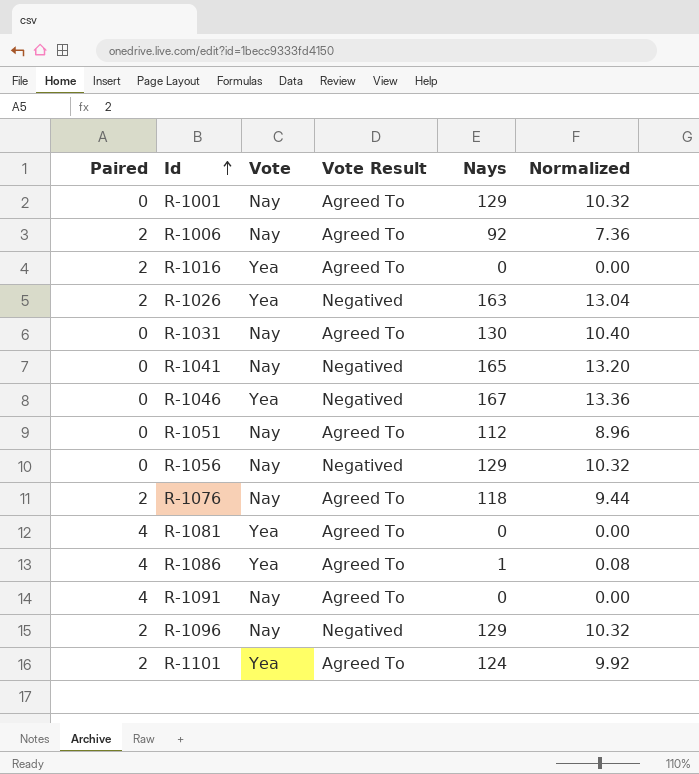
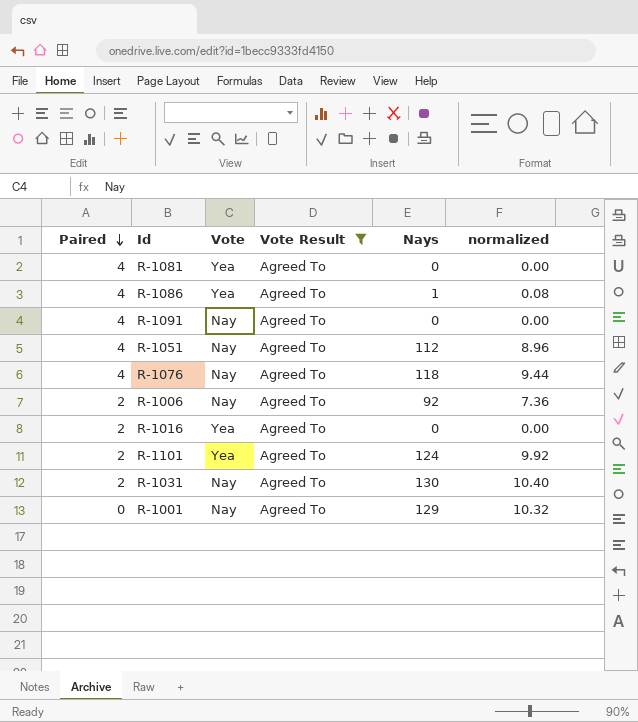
filter: none -> Vote Result = Agreed To
row order: Id ascending -> Paired descending
column name: Normalized -> normalized
R-1051 | Paired: 0 -> 4
R-1076 | Paired: 2 -> 4
R-1031 | Paired: 0 -> 2

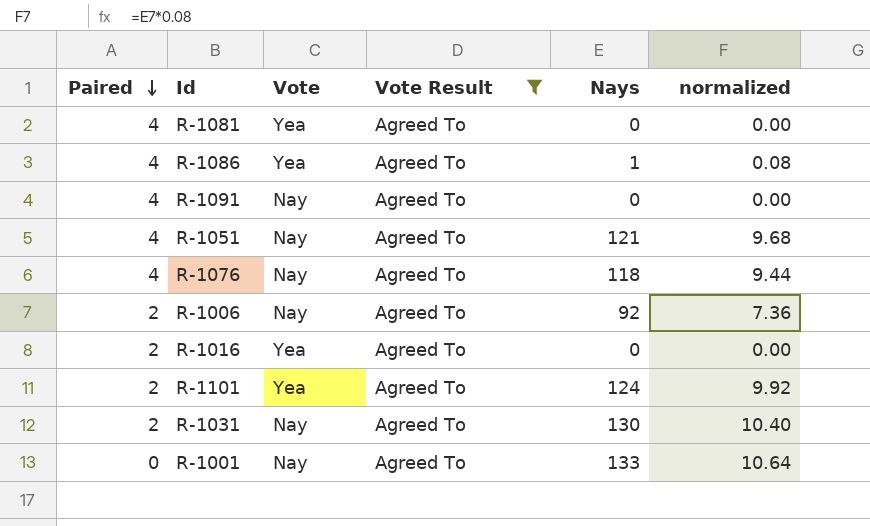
R-1051 | Nays: 112 -> 121
R-1051 | normalized: 8.96 -> 9.68
R-1001 | Nays: 129 -> 133
R-1001 | normalized: 10.32 -> 10.64

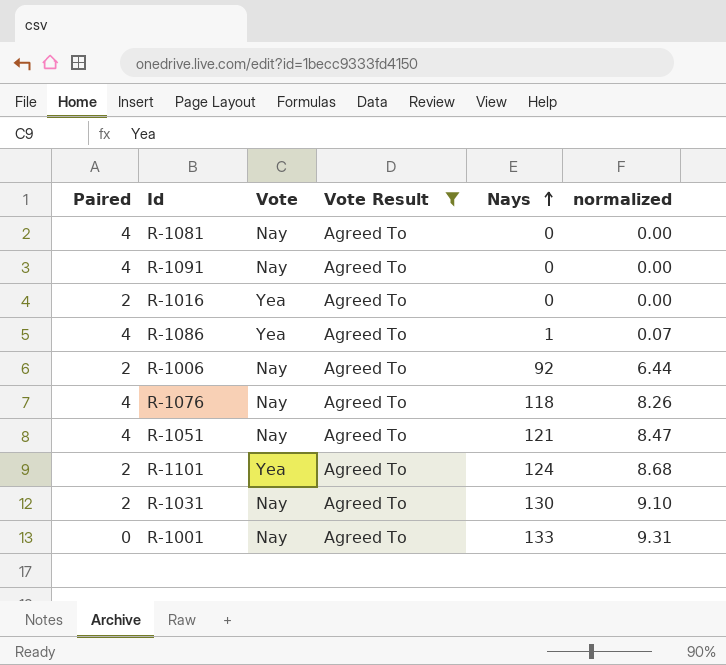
row order: Paired descending -> Nays ascending
column normalized | formula: [Nays] * 0.08 -> [Nays] * 0.07
R-1081 | Vote: Yea -> Nay

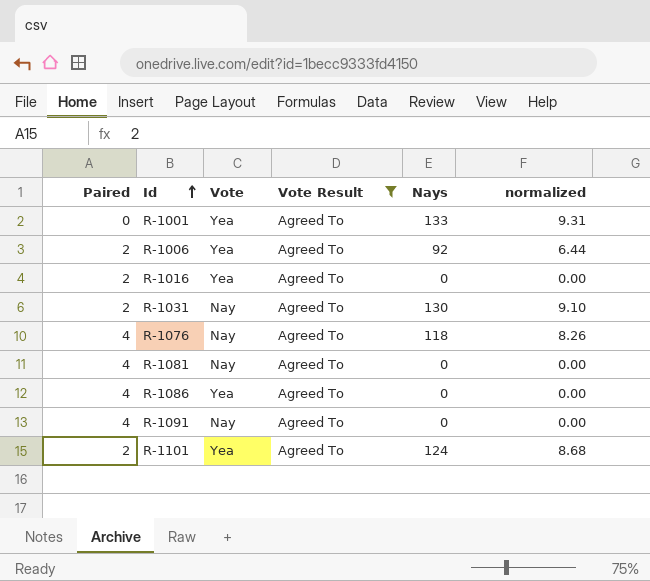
row order: Nays ascending -> Id ascending
row R-1051: 4 | Nay | Agreed To | 121 | 8.47 -> none
R-1001 | Vote: Nay -> Yea
R-1006 | Vote: Nay -> Yea
R-1086 | Nays: 1 -> 0
R-1086 | normalized: 0.07 -> 0.00

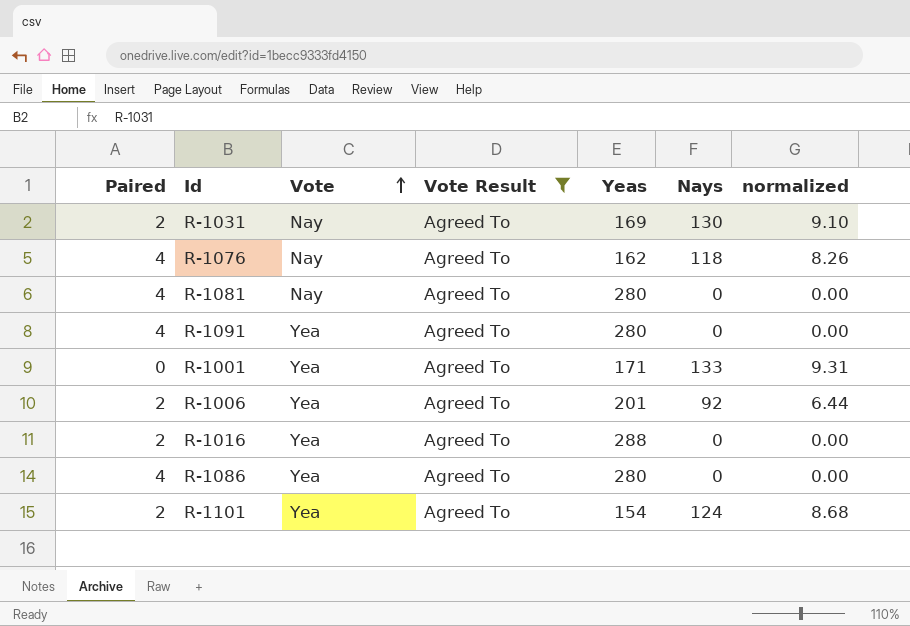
row order: Id ascending -> Vote ascending
column Yeas | position: none -> 5
R-1091 | Vote: Nay -> Yea

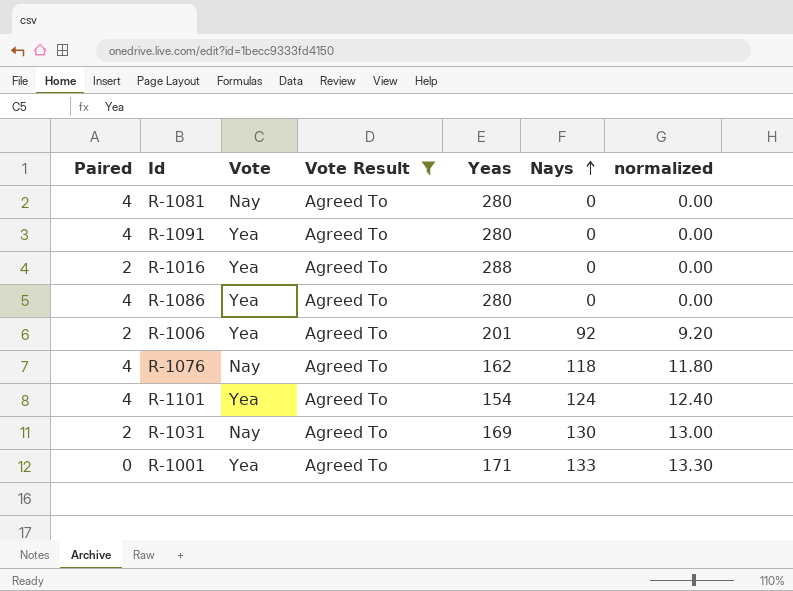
row order: Vote ascending -> Nays ascending
column normalized | formula: [Nays] * 0.07 -> [Nays] * 0.1
R-1101 | Paired: 2 -> 4

